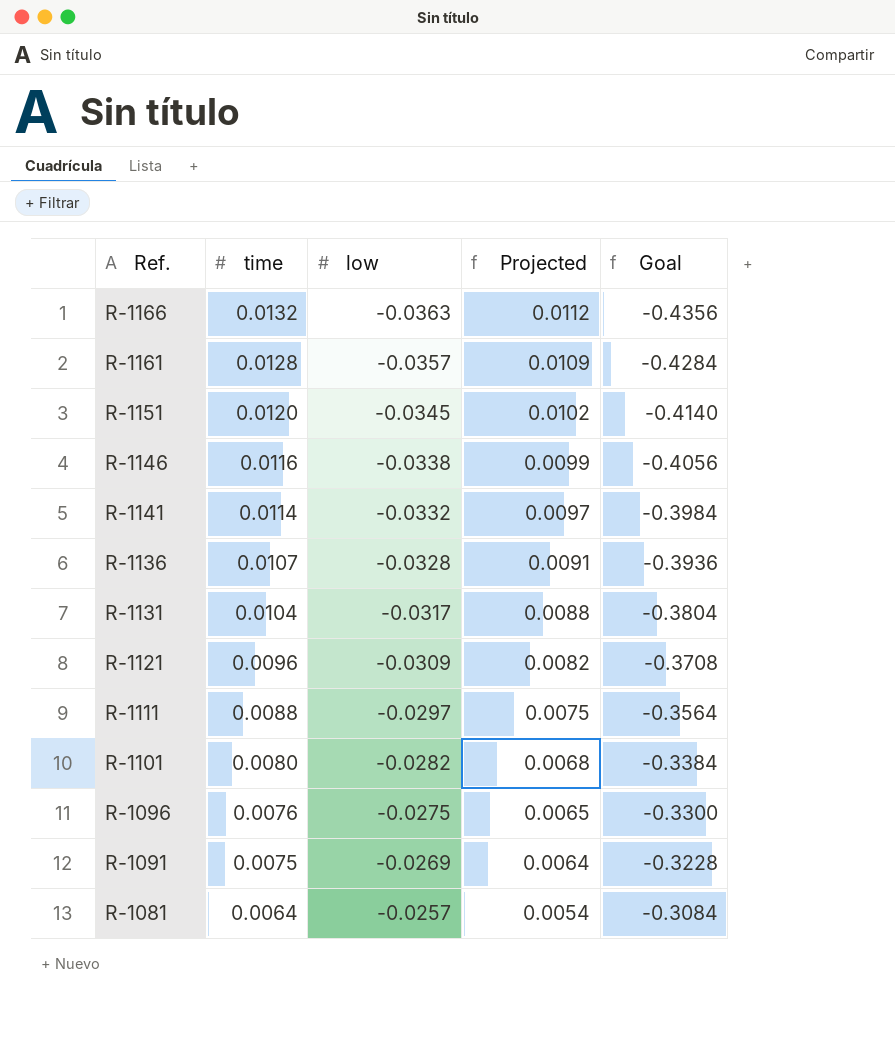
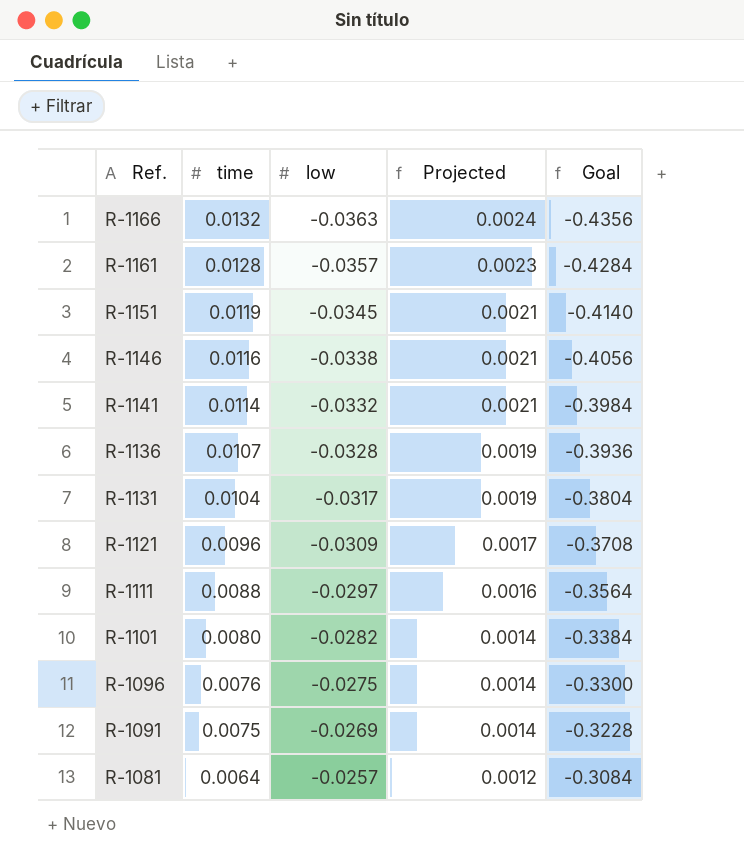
column Projected | formula: [time] * 0.85 -> [time] * 0.18
R-1151 | time: 0.0120 -> 0.0119

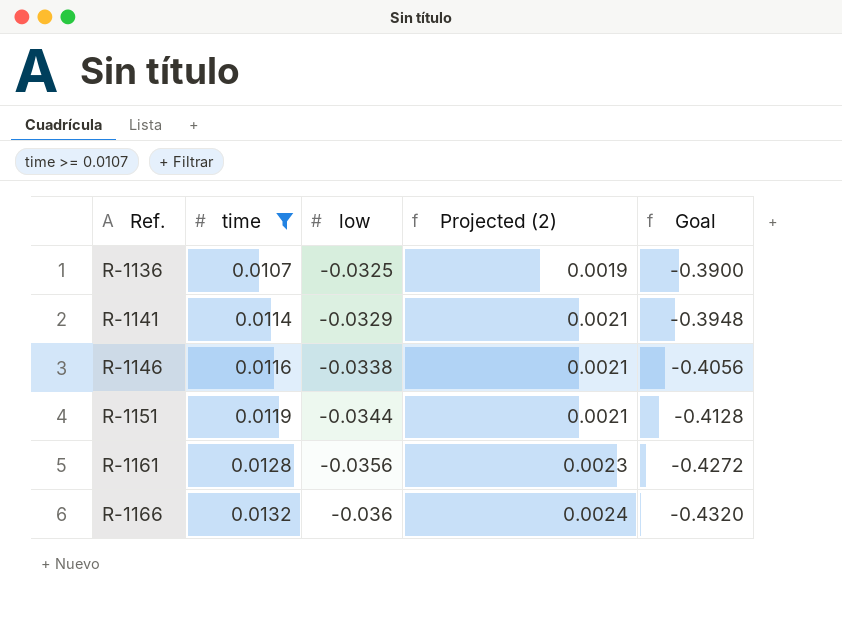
filter: none -> time >= 0.0107
row order: Ref. descending -> Ref. ascending
column name: Projected -> Projected (2)
R-1136 | low: -0.0328 -> -0.0325
R-1136 | Goal: -0.3936 -> -0.3900
R-1141 | low: -0.0332 -> -0.0329
R-1141 | Goal: -0.3984 -> -0.3948
R-1151 | low: -0.0345 -> -0.0344
R-1151 | Goal: -0.4140 -> -0.4128
R-1161 | low: -0.0357 -> -0.0356
R-1161 | Goal: -0.4284 -> -0.4272
R-1166 | low: -0.0363 -> -0.036
R-1166 | Goal: -0.4356 -> -0.4320

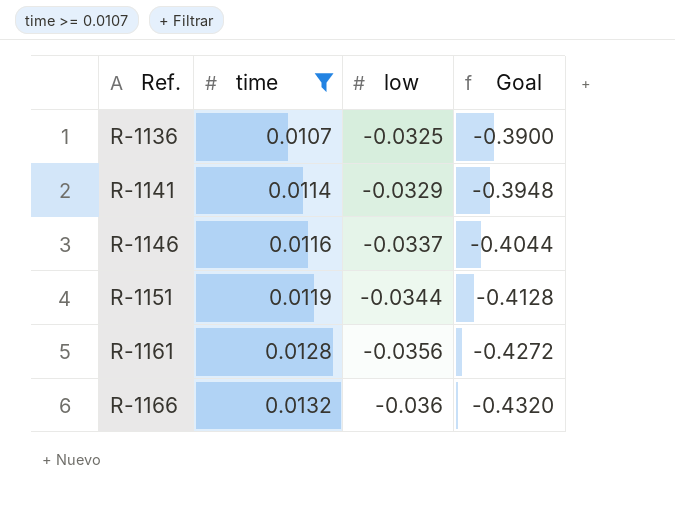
column Projected (2) | formula: [time] * 0.18 -> none
R-1146 | low: -0.0338 -> -0.0337
R-1146 | Goal: -0.4056 -> -0.4044

